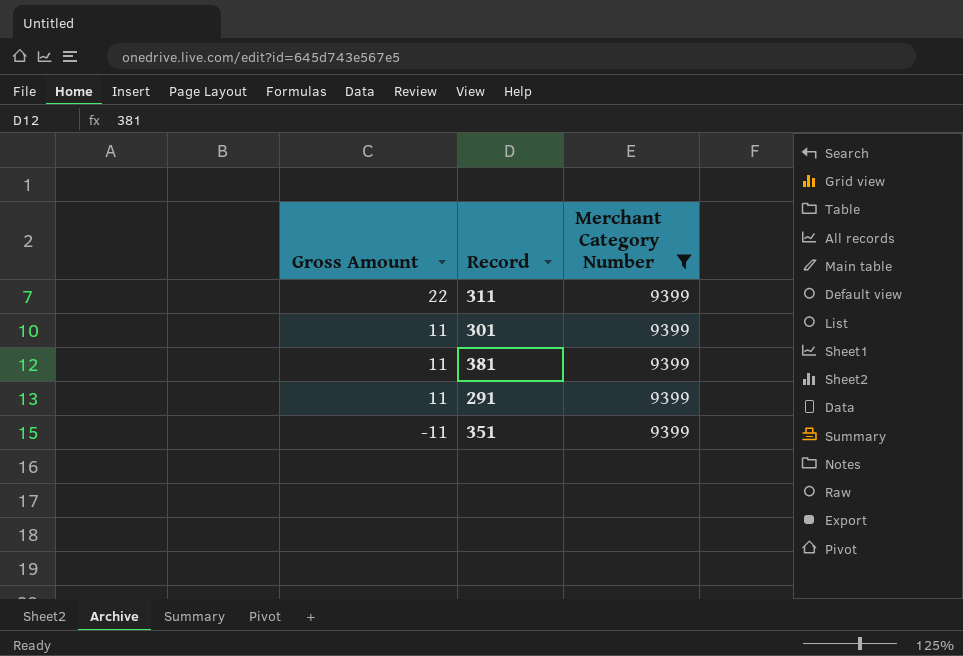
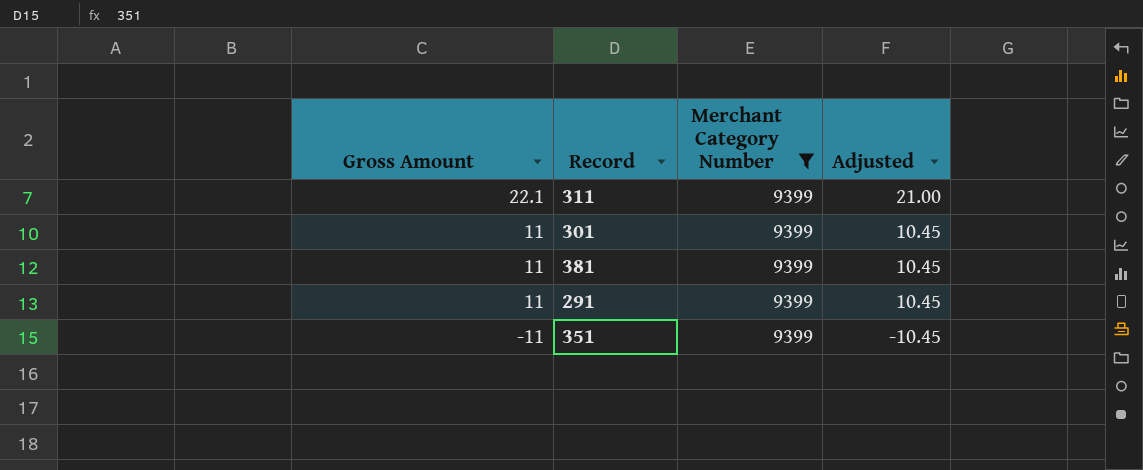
column Adjusted | formula: none -> [Gross Amount] * 0.95
311 | Gross Amount: 22 -> 22.1

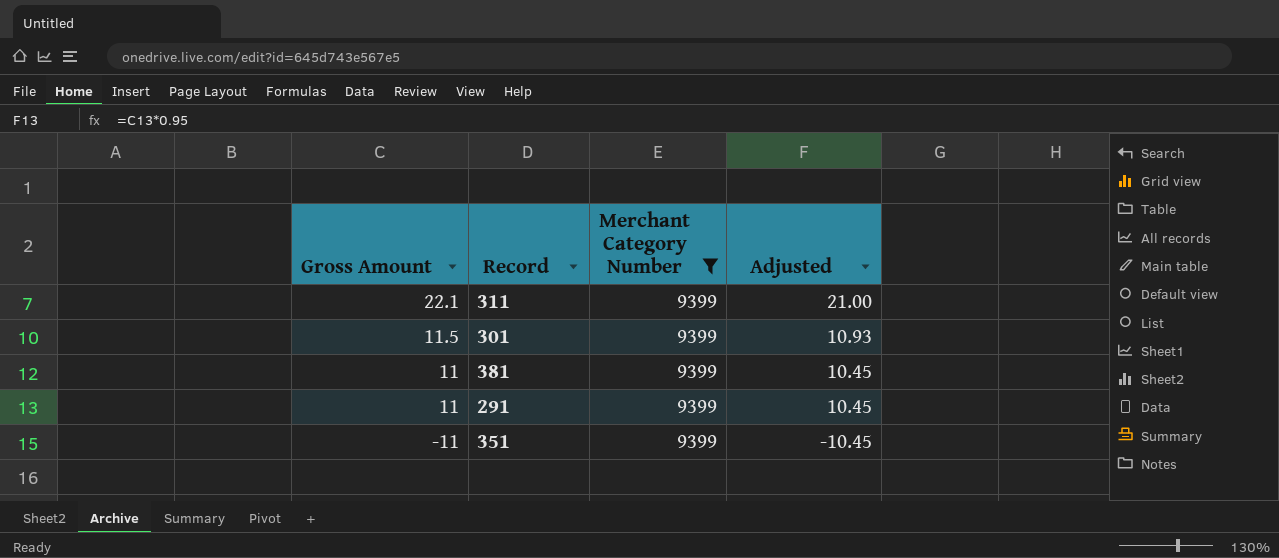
301 | Gross Amount: 11 -> 11.5
301 | Adjusted: 10.45 -> 10.93

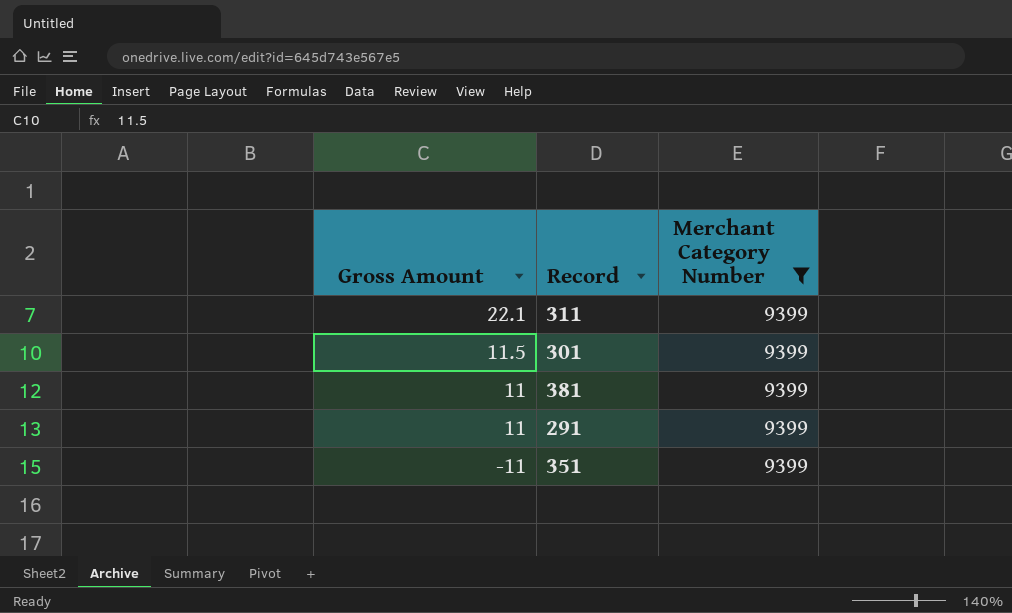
column Adjusted | formula: [Gross Amount] * 0.95 -> none

